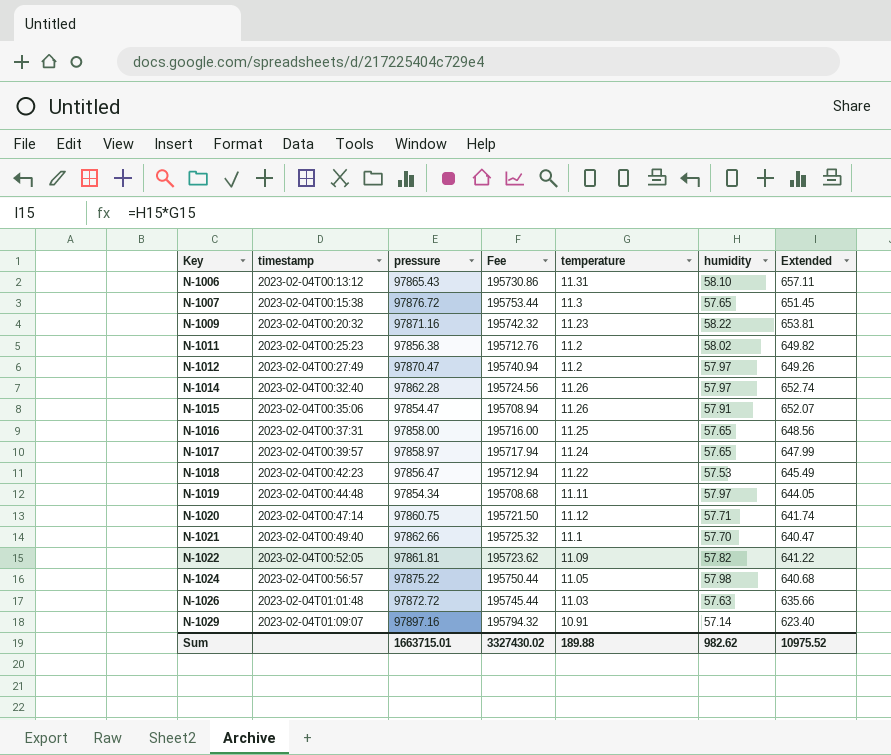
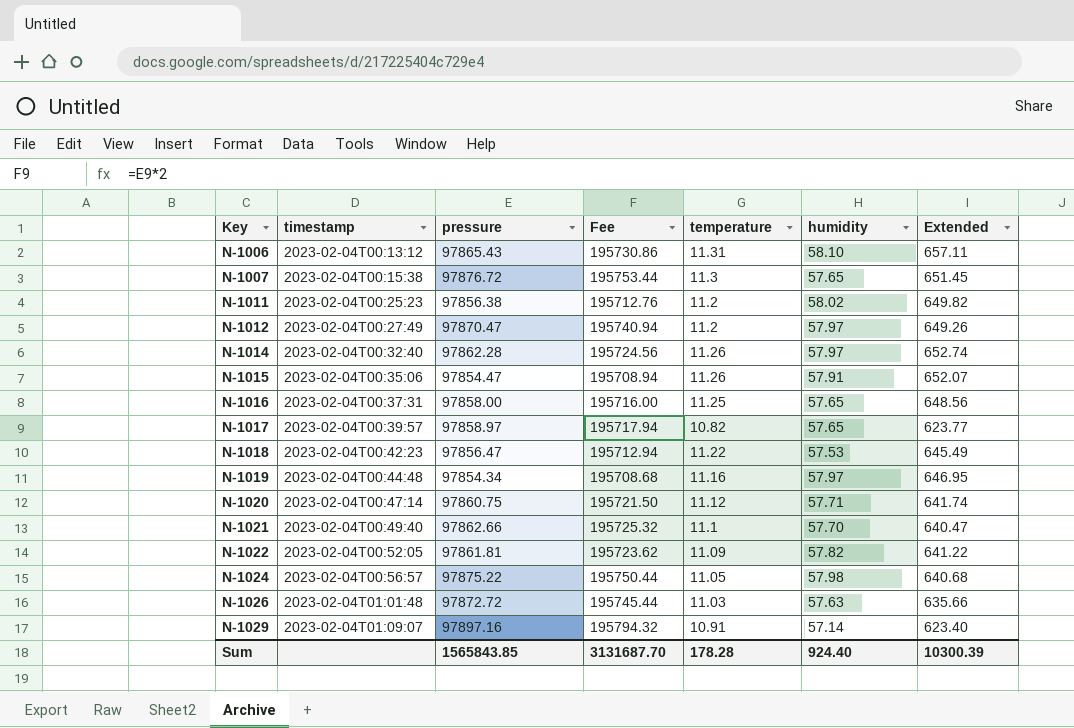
row N-1009: 2023-02-04T00:20:32 | 97871.16 | 195742.32 | 11.23 | 58.22 | 653.81 -> none
N-1017 | temperature: 11.24 -> 10.82
N-1017 | Extended: 647.99 -> 623.77
N-1019 | temperature: 11.11 -> 11.16
N-1019 | Extended: 644.05 -> 646.95
Sum | pressure: 1663715.01 -> 1565843.85
Sum | Fee: 3327430.02 -> 3131687.70
Sum | temperature: 189.88 -> 178.28
Sum | humidity: 982.62 -> 924.40
Sum | Extended: 10975.52 -> 10300.39

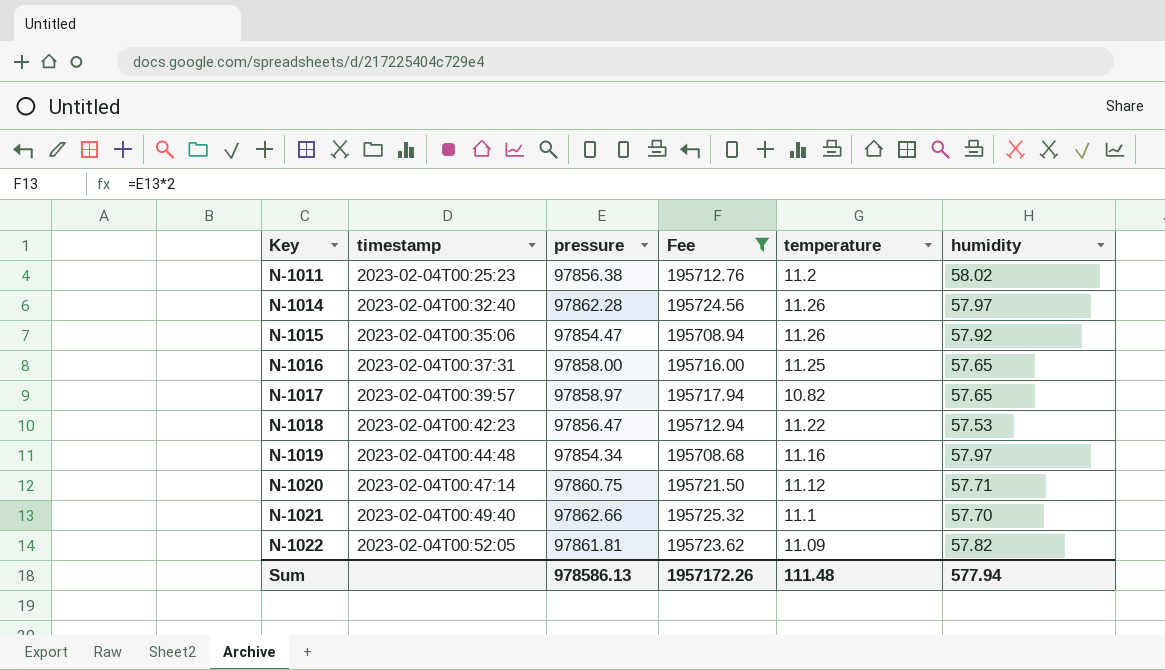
filter: none -> Fee <= 195725.32
column Extended | formula: [temperature] * [humidity] -> none
N-1015 | humidity: 57.91 -> 57.92
Sum | pressure: 1565843.85 -> 978586.13
Sum | Fee: 3131687.70 -> 1957172.26
Sum | temperature: 178.28 -> 111.48
Sum | humidity: 924.40 -> 577.94

